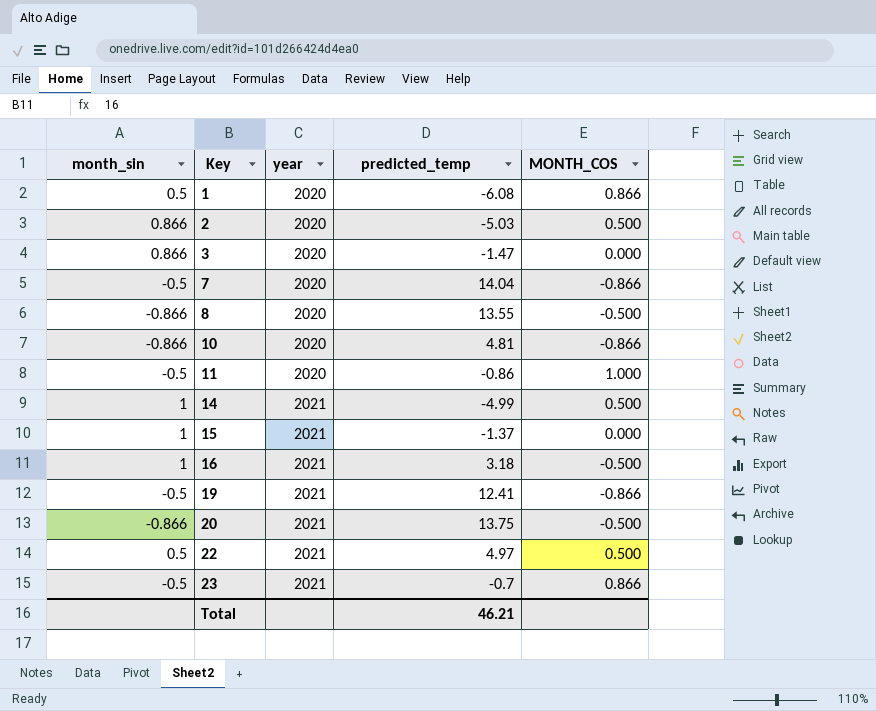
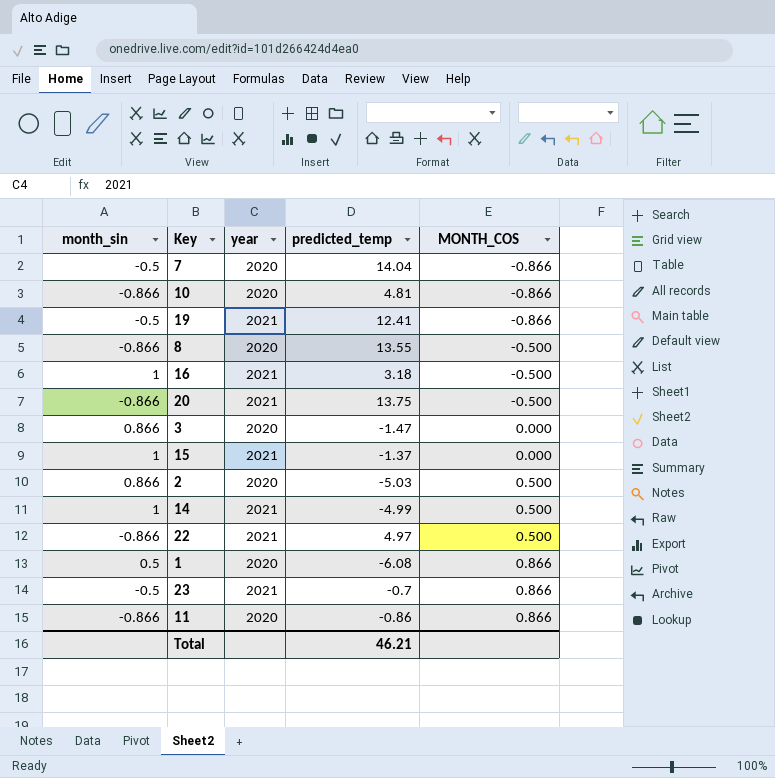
row order: Key ascending -> MONTH_COS ascending
22 | month_sin: 0.5 -> -0.866
11 | month_sin: -0.5 -> -0.866
11 | MONTH_COS: 1.000 -> 0.866

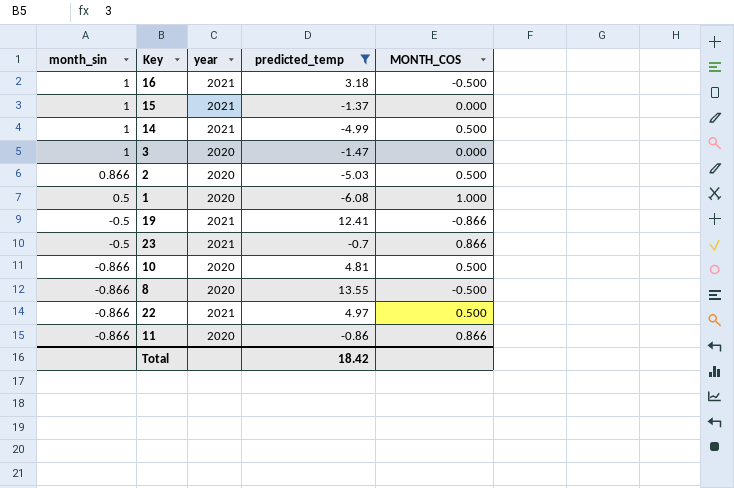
filter: none -> predicted_temp <= 13.55
row order: MONTH_COS ascending -> month_sin descending
3 | month_sin: 0.866 -> 1
1 | MONTH_COS: 0.866 -> 1.000
10 | MONTH_COS: -0.866 -> 0.500
Total | predicted_temp: 46.21 -> 18.42

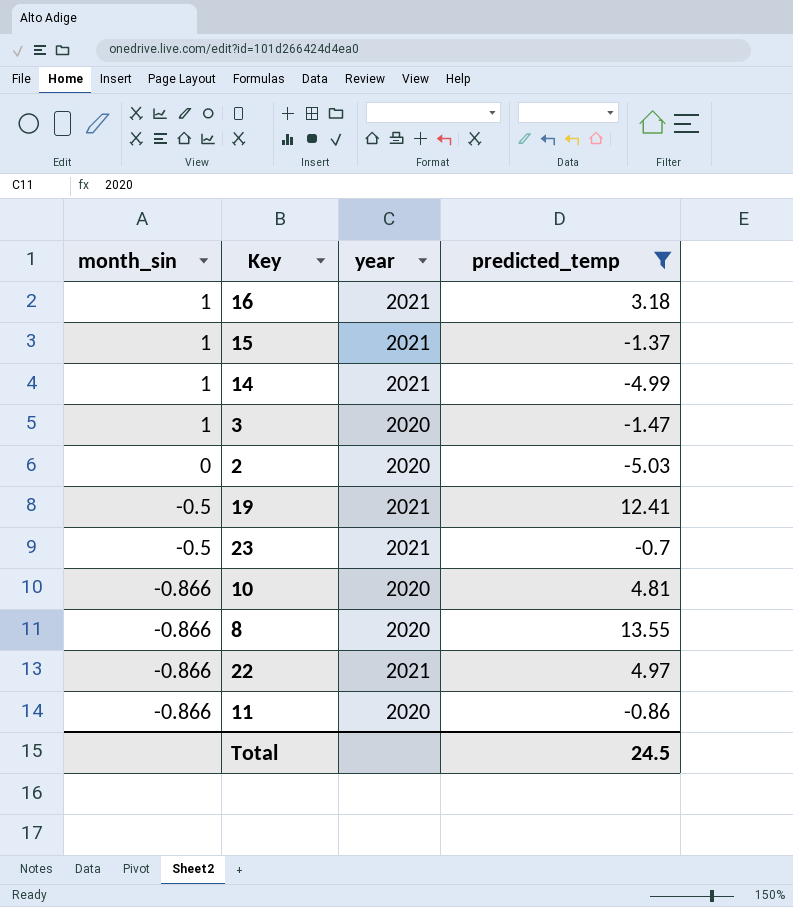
column MONTH_COS | position: 5 -> none
row 1: 0.5 | 2020 | -6.08 | 1.000 -> none
2 | month_sin: 0.866 -> 0
Total | predicted_temp: 18.42 -> 24.5

